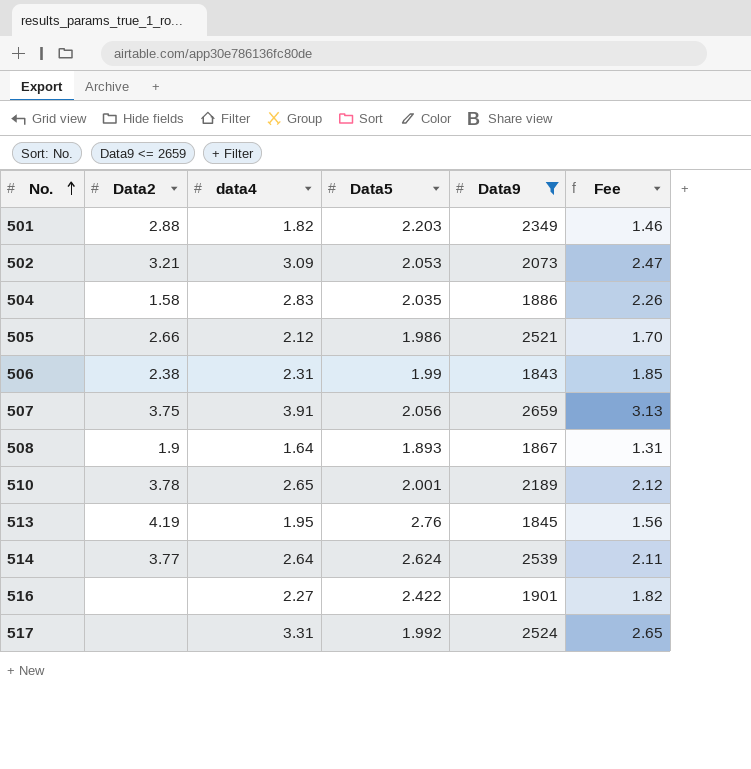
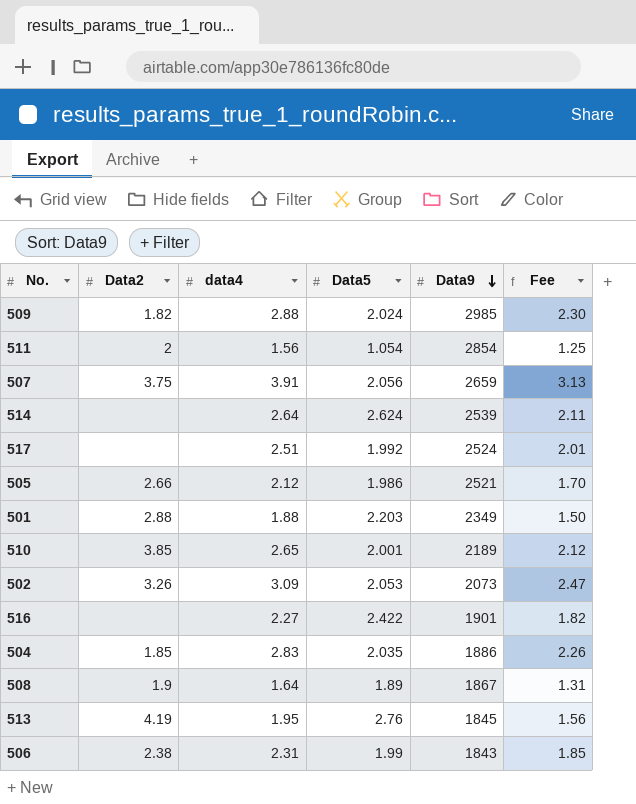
filter: Data9 <= 2659 -> none
row order: No. ascending -> Data9 descending
514 | Data2: 3.77 -> none
517 | data4: 3.31 -> 2.51
517 | Fee: 2.65 -> 2.01
501 | data4: 1.82 -> 1.88
501 | Fee: 1.46 -> 1.50
510 | Data2: 3.78 -> 3.85
502 | Data2: 3.21 -> 3.26
504 | Data2: 1.58 -> 1.85
508 | Data5: 1.893 -> 1.89

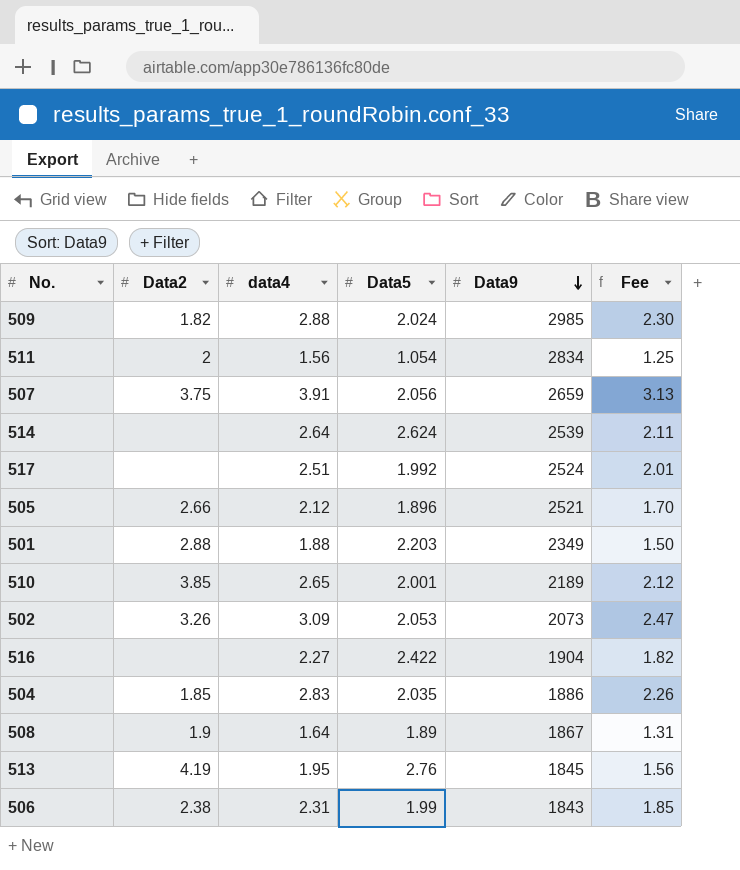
511 | Data9: 2854 -> 2834
505 | Data5: 1.986 -> 1.896
516 | Data9: 1901 -> 1904

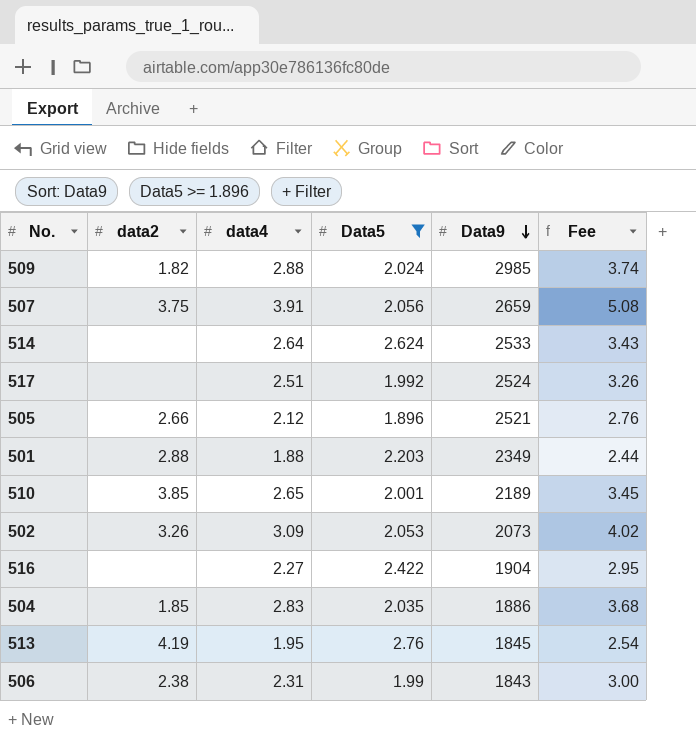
filter: none -> Data5 >= 1.896
column name: Data2 -> data2
column Fee | formula: [data4] * 0.8 -> [data4] * 1.3
514 | Data9: 2539 -> 2533

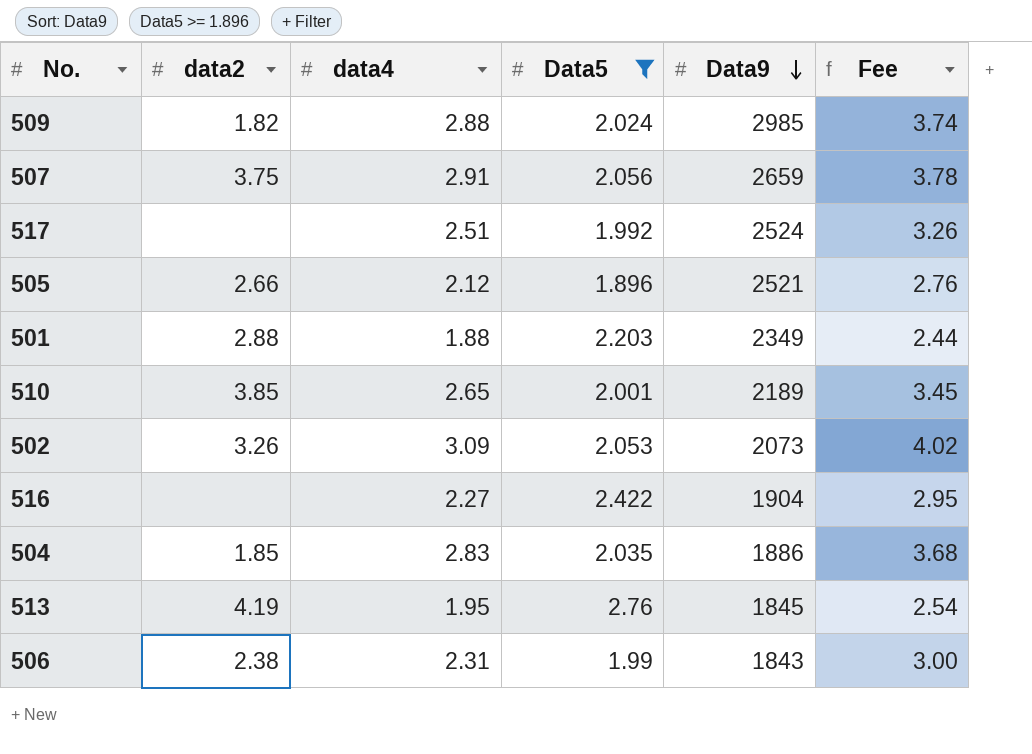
row 514: none | 2.64 | 2.624 | 2533 | 3.43 -> none
507 | data4: 3.91 -> 2.91
507 | Fee: 5.08 -> 3.78

